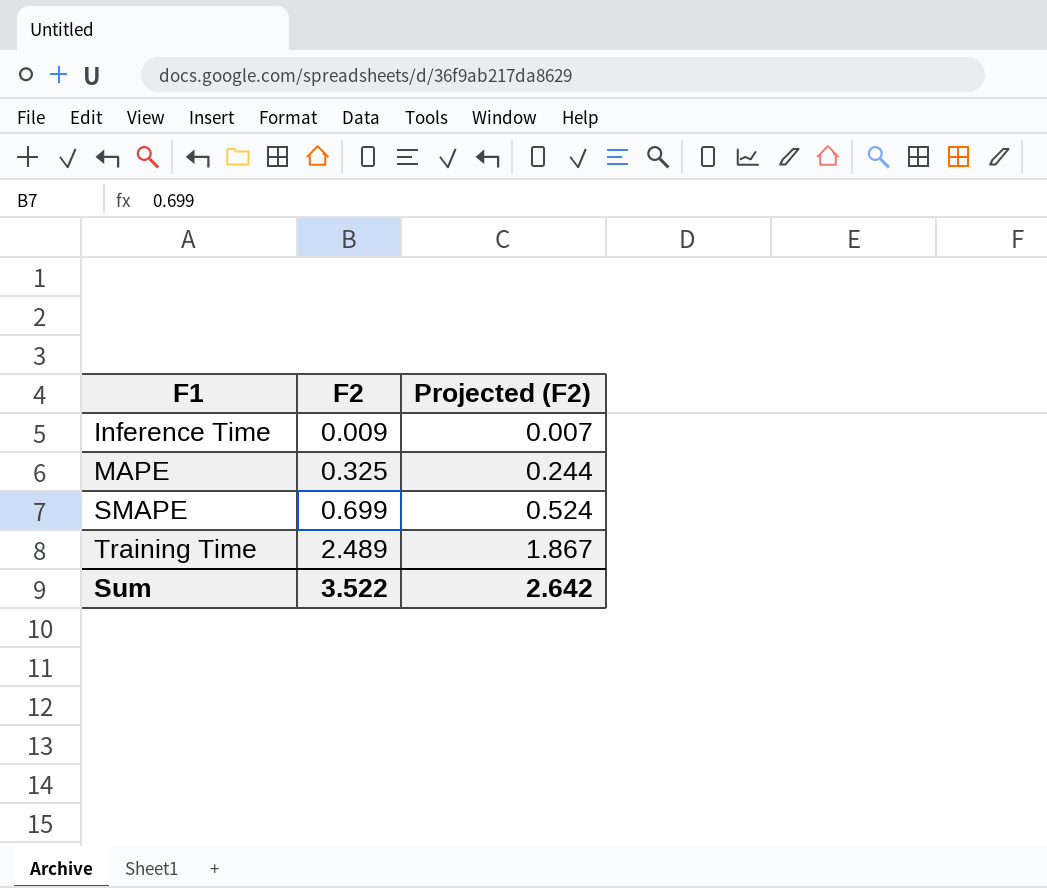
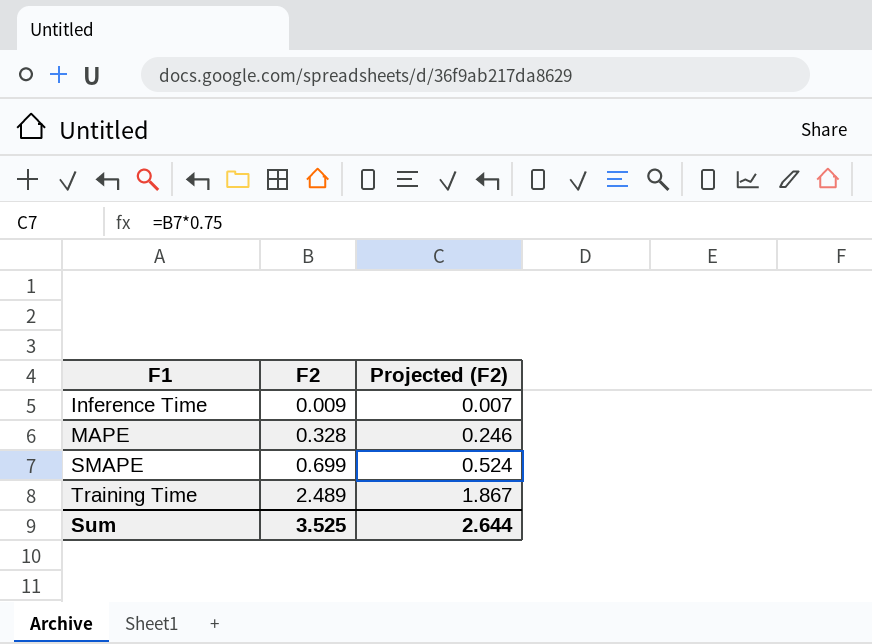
MAPE | F2: 0.325 -> 0.328
MAPE | Projected (F2): 0.244 -> 0.246
Sum | F2: 3.522 -> 3.525
Sum | Projected (F2): 2.642 -> 2.644

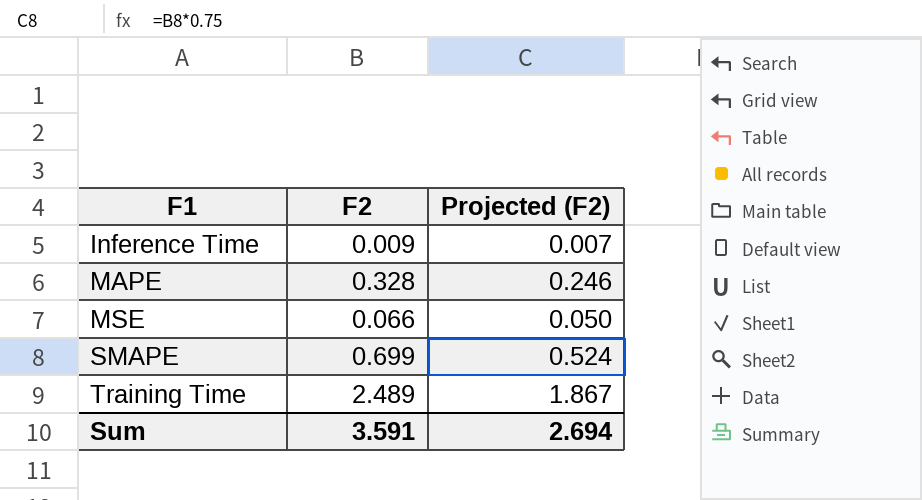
row MSE: none -> 0.066 | 0.050
Sum | F2: 3.525 -> 3.591
Sum | Projected (F2): 2.644 -> 2.694

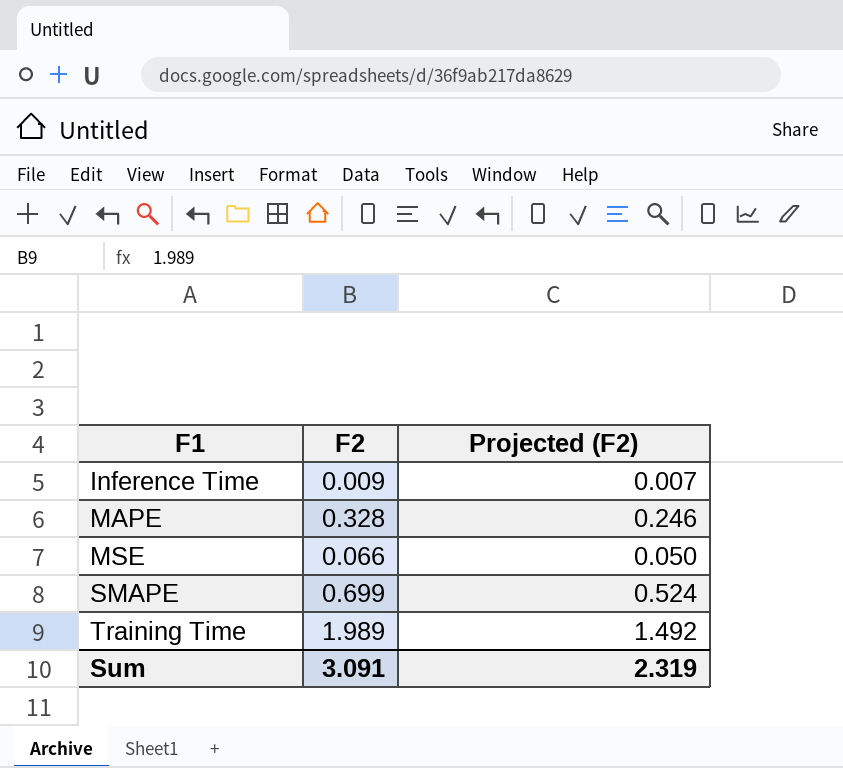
Training Time | F2: 2.489 -> 1.989
Training Time | Projected (F2): 1.867 -> 1.492
Sum | F2: 3.591 -> 3.091
Sum | Projected (F2): 2.694 -> 2.319

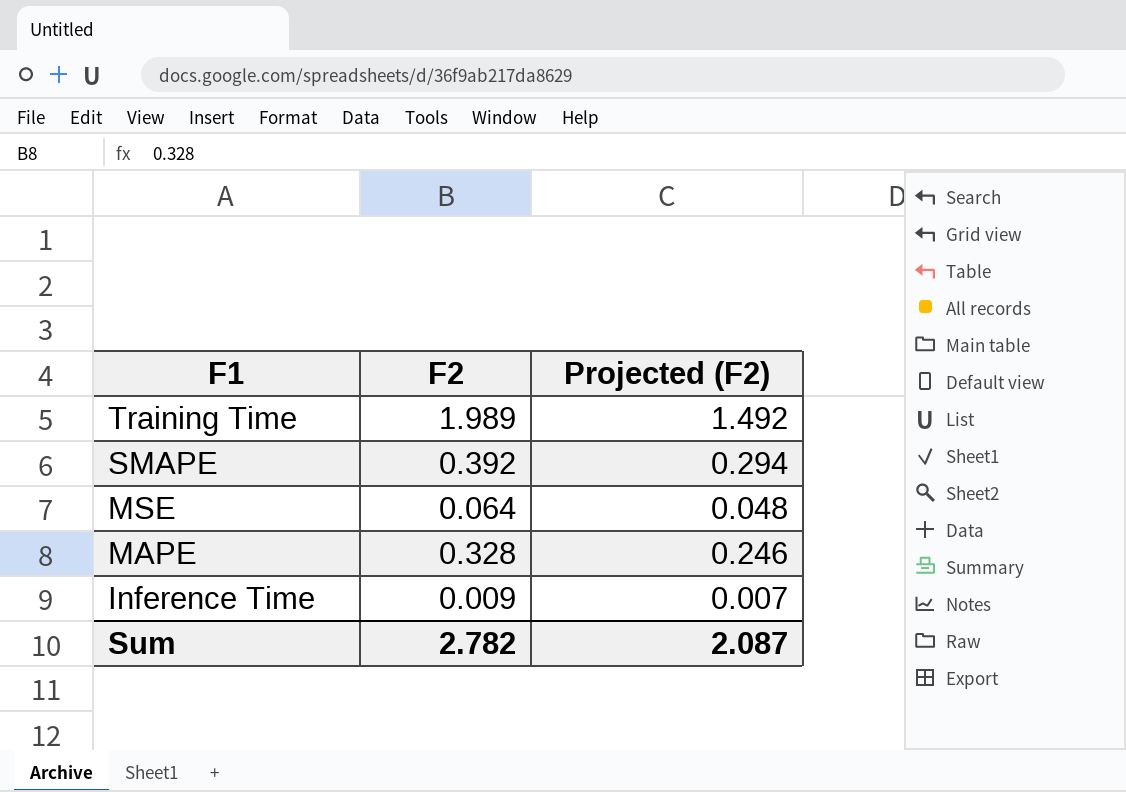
row order: F1 ascending -> F1 descending
SMAPE | F2: 0.699 -> 0.392
SMAPE | Projected (F2): 0.524 -> 0.294
MSE | F2: 0.066 -> 0.064
MSE | Projected (F2): 0.050 -> 0.048
Sum | F2: 3.091 -> 2.782
Sum | Projected (F2): 2.319 -> 2.087

